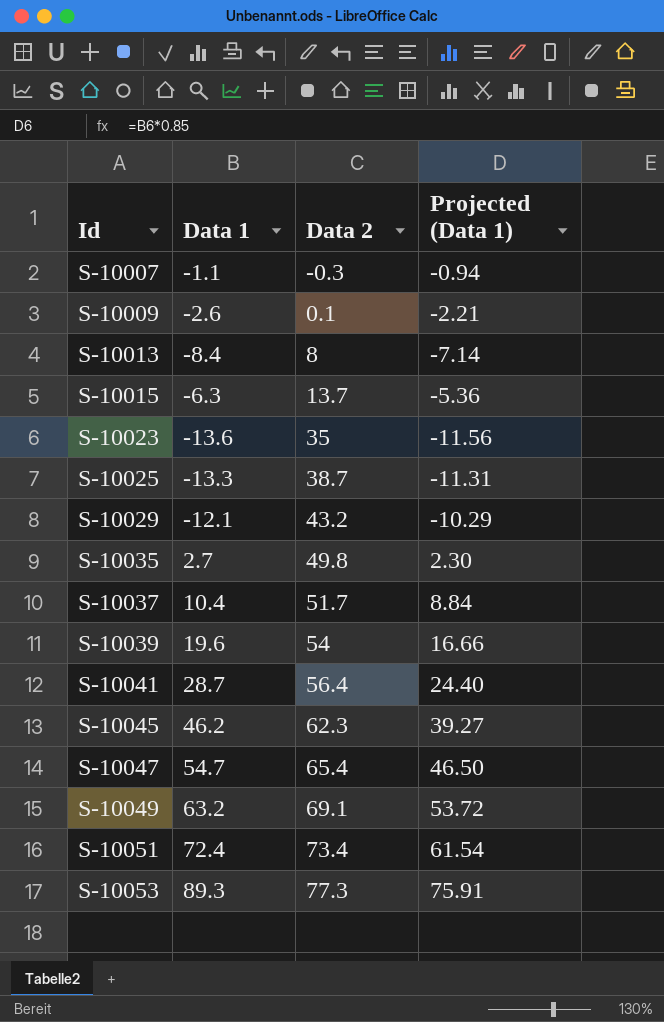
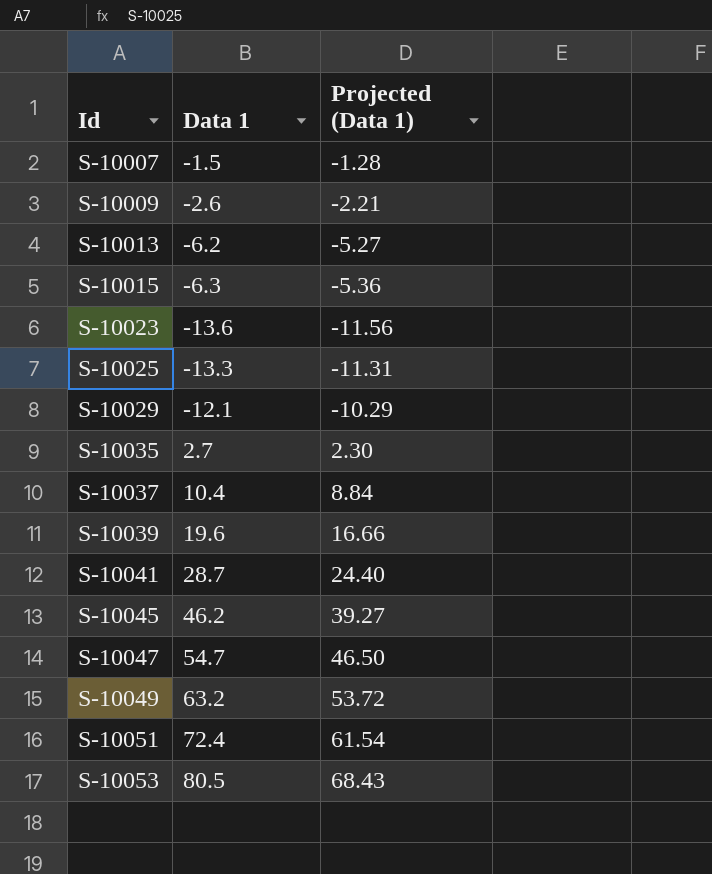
column Data 2 | position: 3 -> none
S-10007 | Data 1: -1.1 -> -1.5
S-10007 | Projected (Data 1): -0.94 -> -1.28
S-10013 | Data 1: -8.4 -> -6.2
S-10013 | Projected (Data 1): -7.14 -> -5.27
S-10053 | Data 1: 89.3 -> 80.5
S-10053 | Projected (Data 1): 75.91 -> 68.43

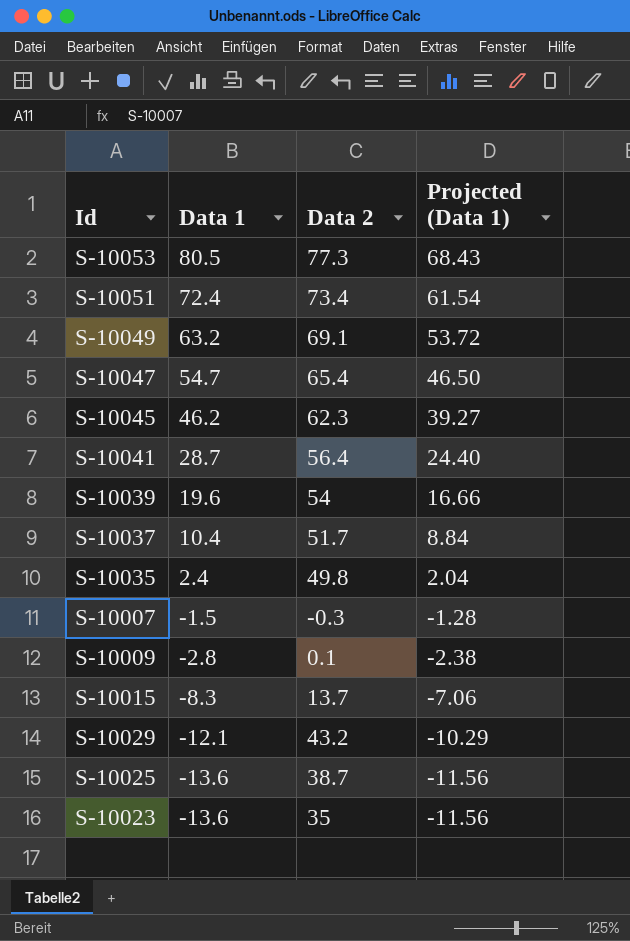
row order: Id ascending -> Data 1 descending
column Data 2 | position: none -> 3
row S-10013: -6.2 | -5.27 -> none
S-10035 | Data 1: 2.7 -> 2.4
S-10035 | Projected (Data 1): 2.30 -> 2.04
S-10009 | Data 1: -2.6 -> -2.8
S-10009 | Projected (Data 1): -2.21 -> -2.38
S-10015 | Data 1: -6.3 -> -8.3
S-10015 | Projected (Data 1): -5.36 -> -7.06
S-10025 | Data 1: -13.3 -> -13.6
S-10025 | Projected (Data 1): -11.31 -> -11.56

